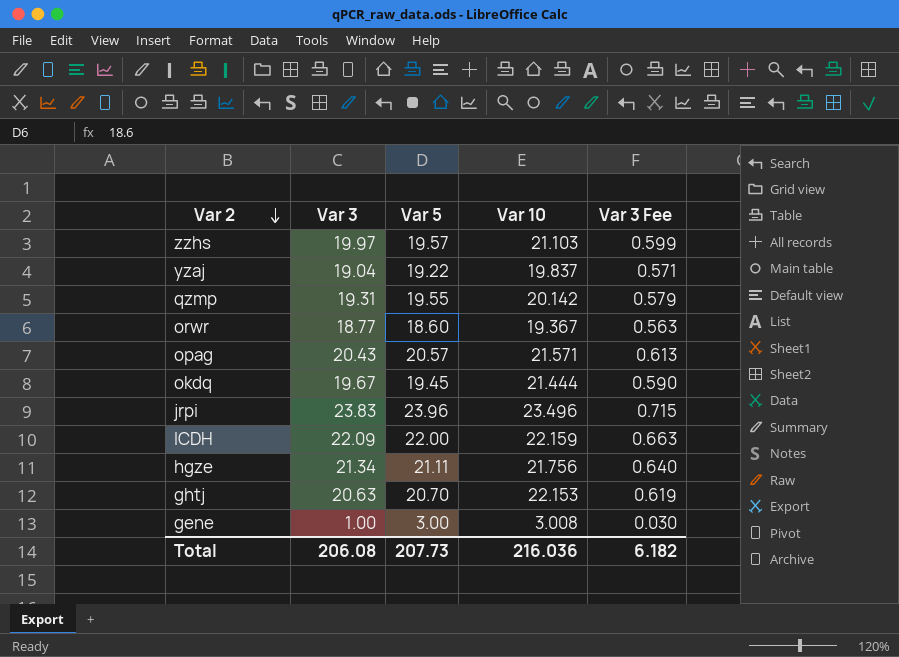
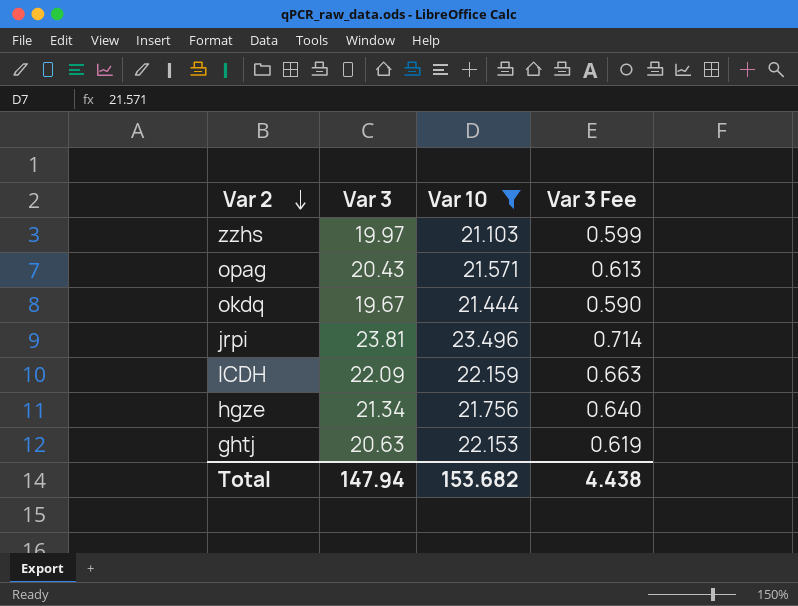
filter: none -> Var 10 >= 21.103
column Var 5 | position: 3 -> none
jrpi | Var 3: 23.83 -> 23.81
jrpi | Var 3 Fee: 0.715 -> 0.714
Total | Var 3: 206.08 -> 147.94
Total | Var 10: 216.036 -> 153.682
Total | Var 3 Fee: 6.182 -> 4.438

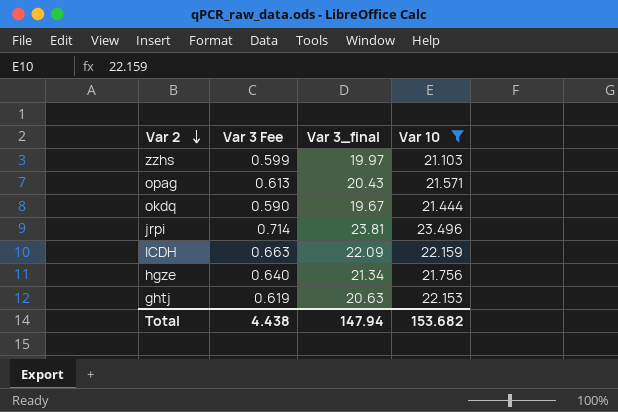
column Var 3 Fee | position: 4 -> 2
column name: Var 3 -> Var 3_final

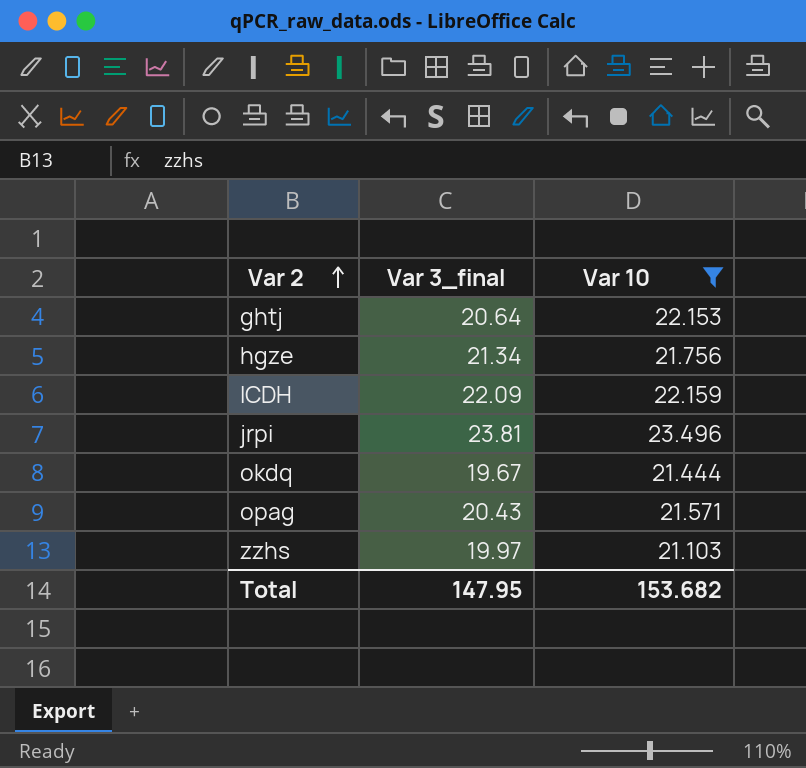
row order: Var 2 descending -> Var 2 ascending
column Var 3 Fee | formula: [Var 3_final] * 0.03 -> none
ghtj | Var 3_final: 20.63 -> 20.64
Total | Var 3_final: 147.94 -> 147.95

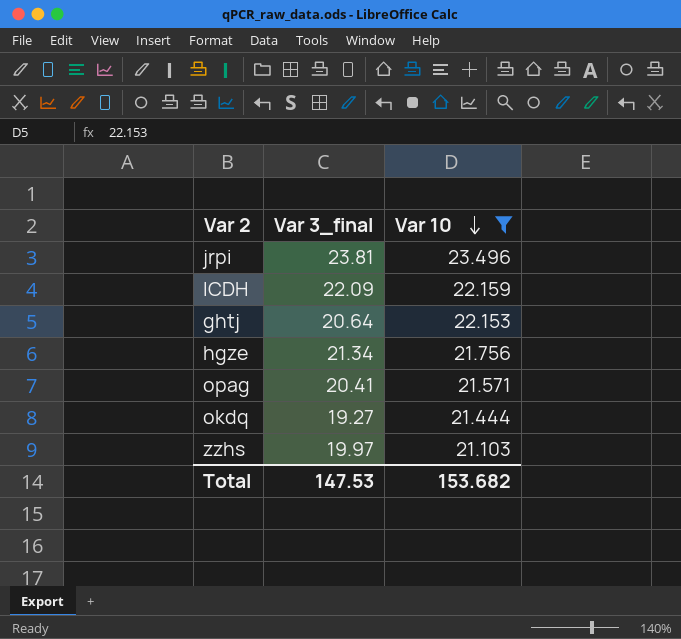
row order: Var 2 ascending -> Var 10 descending
opag | Var 3_final: 20.43 -> 20.41
okdq | Var 3_final: 19.67 -> 19.27
Total | Var 3_final: 147.95 -> 147.53

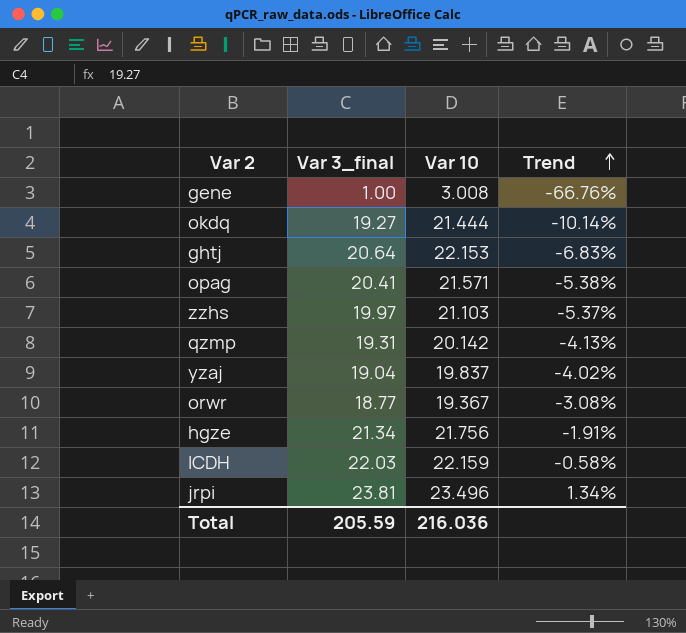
filter: Var 10 >= 21.103 -> none
row order: Var 10 descending -> Trend ascending
column Trend | formula: none -> ([Var 3_final] - [Var 10]) / [Var 10]
ICDH | Var 3_final: 22.09 -> 22.03
Total | Var 3_final: 147.53 -> 205.59
Total | Var 10: 153.682 -> 216.036

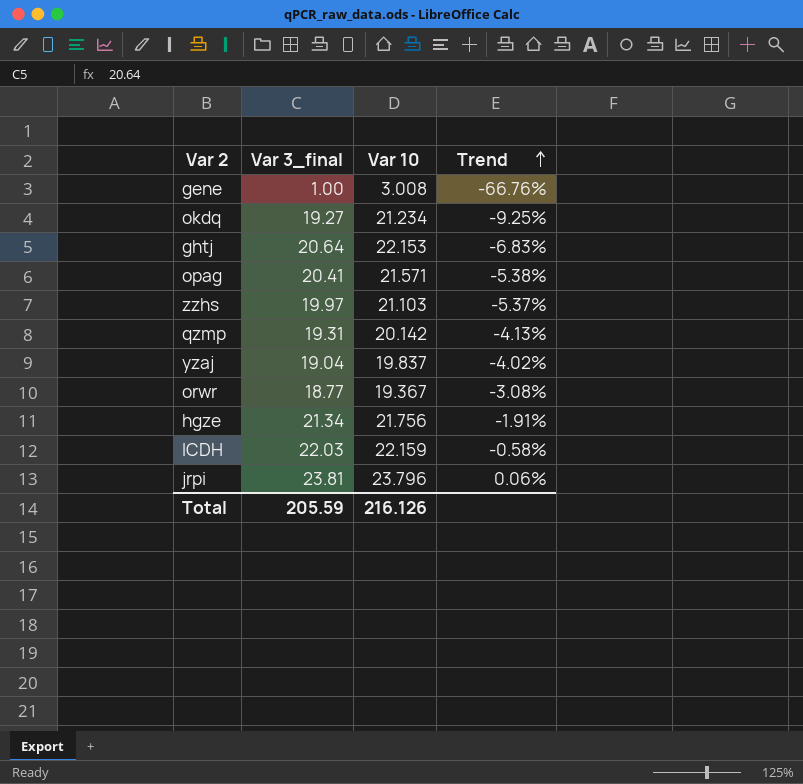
okdq | Var 10: 21.444 -> 21.234
okdq | Trend: -10.14% -> -9.25%
jrpi | Var 10: 23.496 -> 23.796
jrpi | Trend: 1.34% -> 0.06%
Total | Var 10: 216.036 -> 216.126

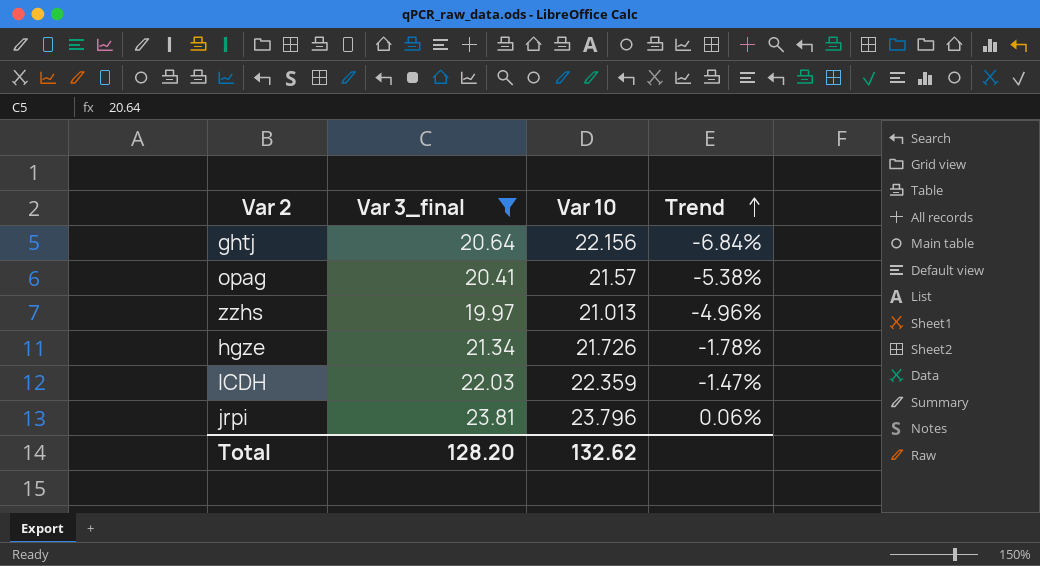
filter: none -> Var 3_final >= 19.97
ghtj | Var 10: 22.153 -> 22.156
ghtj | Trend: -6.83% -> -6.84%
opag | Var 10: 21.571 -> 21.57
zzhs | Var 10: 21.103 -> 21.013
zzhs | Trend: -5.37% -> -4.96%
hgze | Var 10: 21.756 -> 21.726
hgze | Trend: -1.91% -> -1.78%
ICDH | Var 10: 22.159 -> 22.359
ICDH | Trend: -0.58% -> -1.47%
Total | Var 3_final: 205.59 -> 128.20
Total | Var 10: 216.126 -> 132.62

